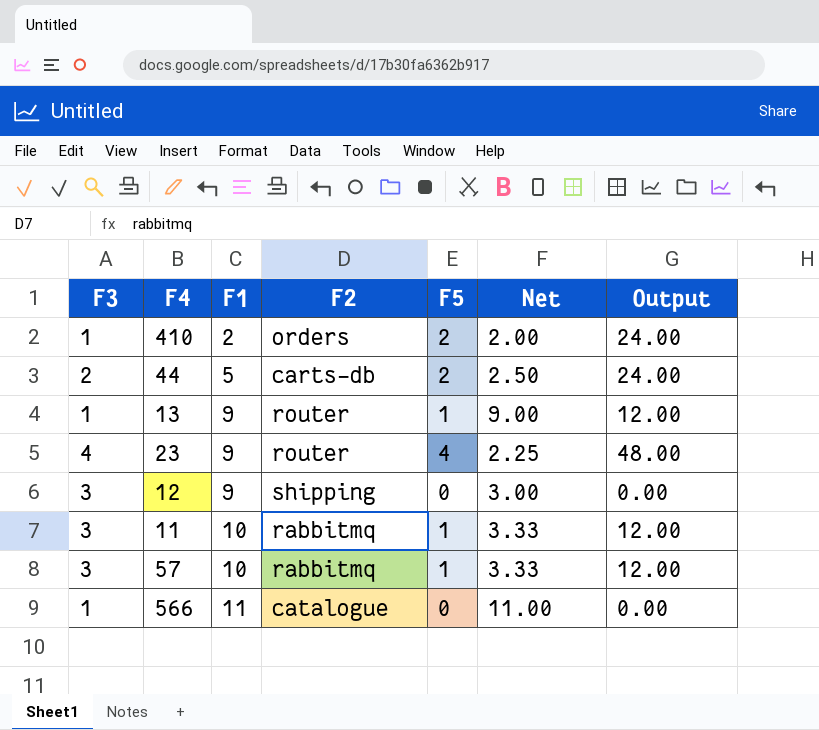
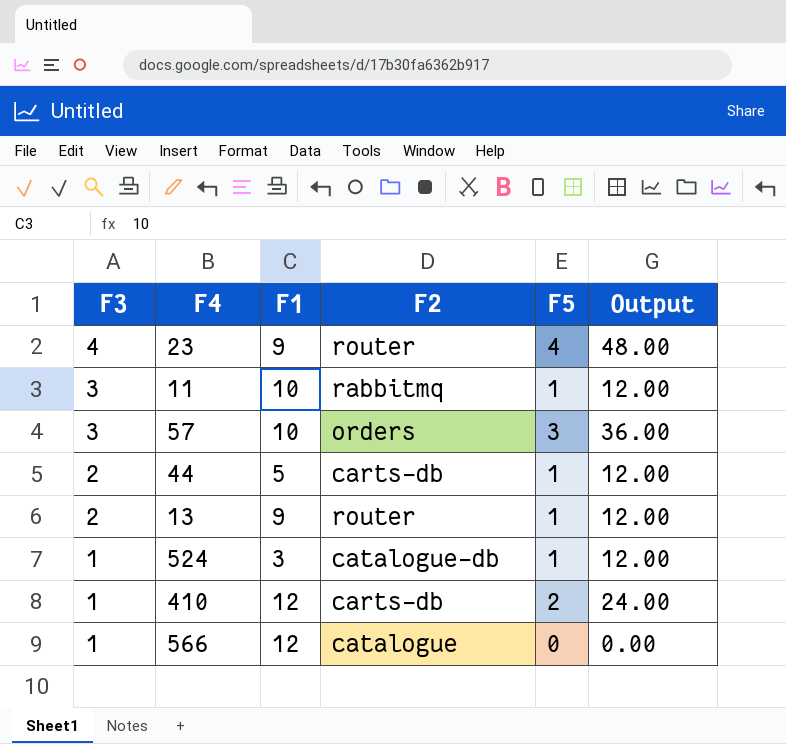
row order: F1 ascending -> F3 descending
column Net | formula: [F1] / [F3] -> none
row 12: 3 | 9 | shipping | 0 | 3.00 | 0.00 -> none
57 | F2: rabbitmq -> orders
57 | F5: 1 -> 3
57 | Output: 12.00 -> 36.00
44 | F5: 2 -> 1
44 | Output: 24.00 -> 12.00
13 | F3: 1 -> 2
row 524: none -> 1 | 3 | catalogue-db | 1 | 12.00
410 | F1: 2 -> 12
410 | F2: orders -> carts-db
566 | F1: 11 -> 12

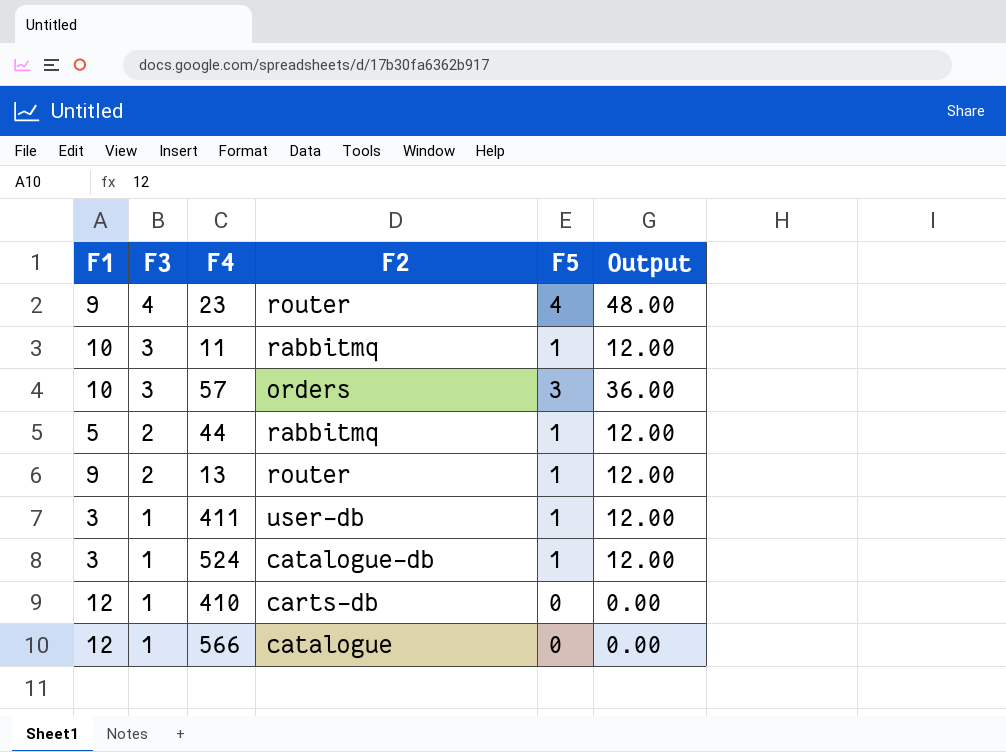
column F1 | position: 3 -> 1
44 | F2: carts-db -> rabbitmq
row 411: none -> 3 | 1 | user-db | 1 | 12.00
410 | F5: 2 -> 0
410 | Output: 24.00 -> 0.00

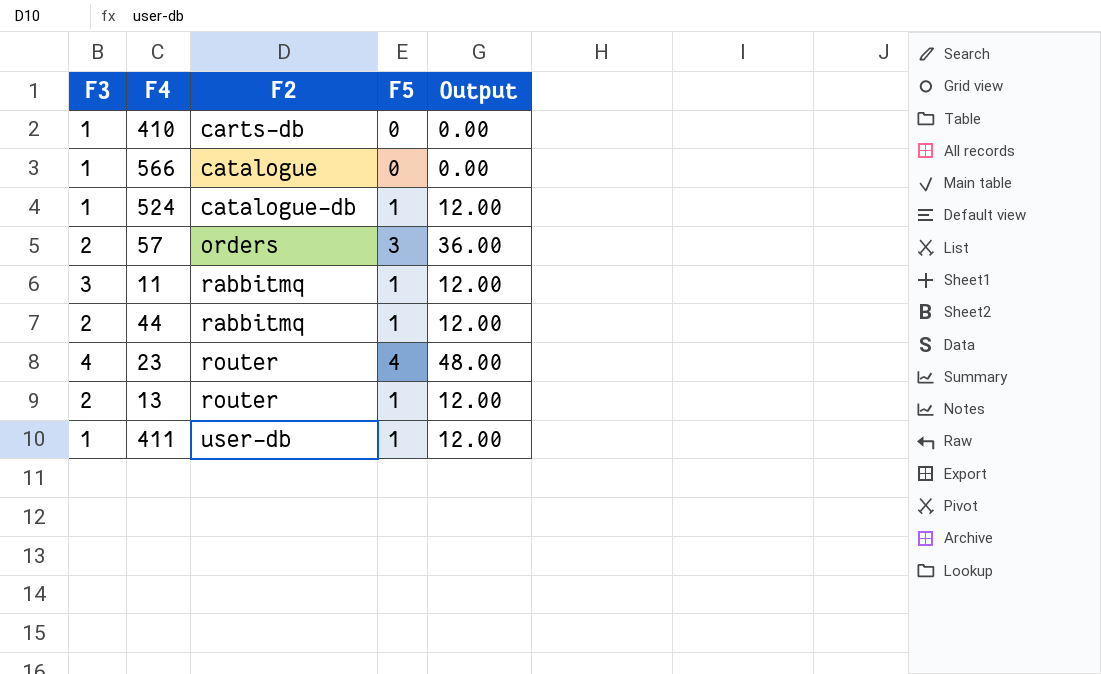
row order: F3 descending -> F2 ascending
column F1 | position: 1 -> none
57 | F3: 3 -> 2

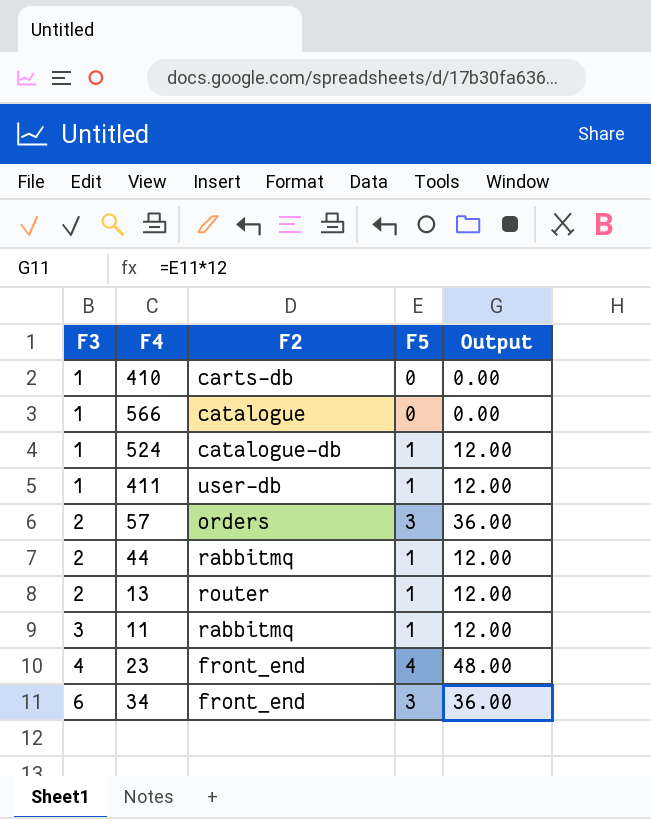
row order: F2 ascending -> F3 ascending
23 | F2: router -> front_end
row 34: none -> 6 | front_end | 3 | 36.00

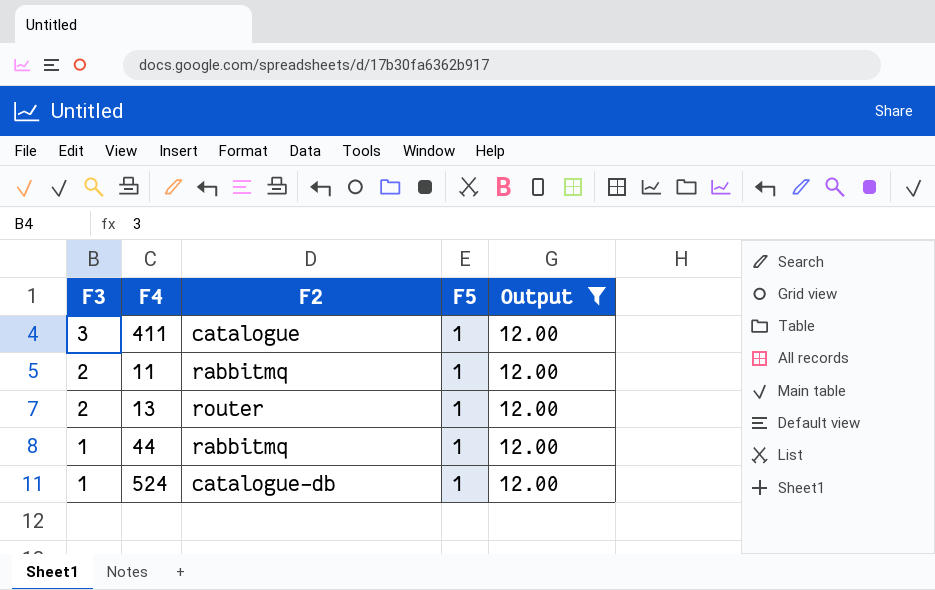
filter: none -> Output = 12.00
row order: F3 ascending -> F3 descending
411 | F3: 1 -> 3
411 | F2: user-db -> catalogue
11 | F3: 3 -> 2
44 | F3: 2 -> 1

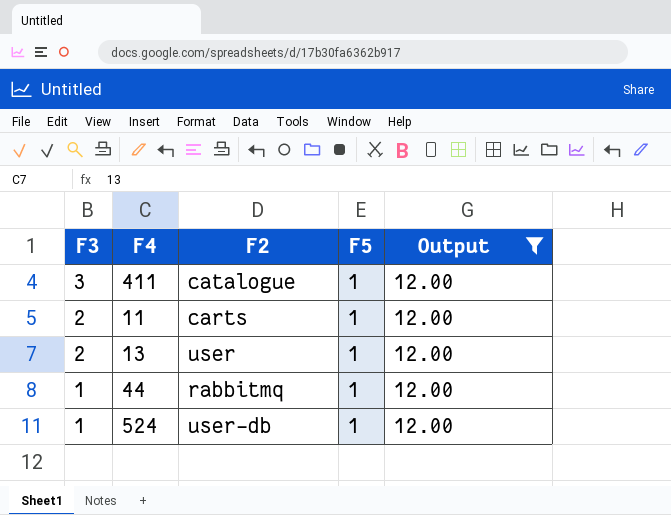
11 | F2: rabbitmq -> carts
13 | F2: router -> user
524 | F2: catalogue-db -> user-db

